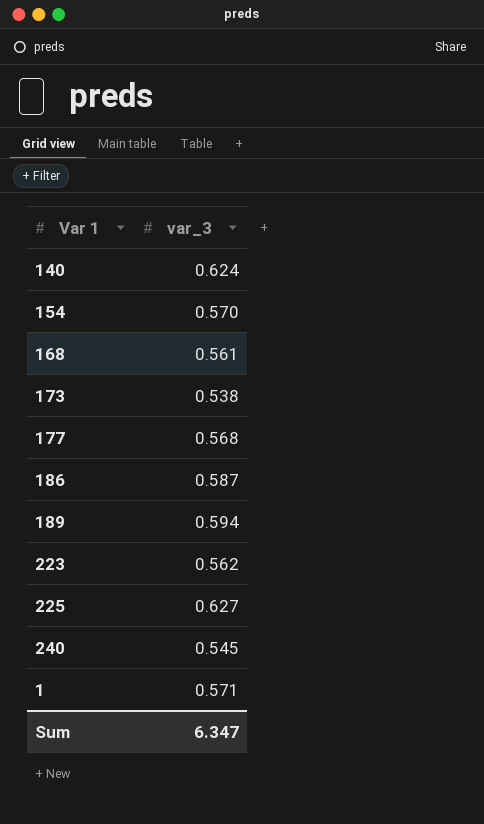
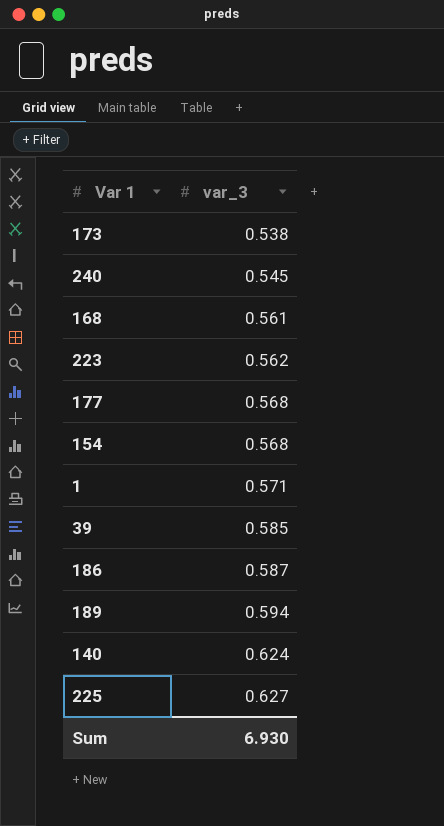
row order: none -> var_3 ascending
154 | var_3: 0.570 -> 0.568
row 39: none -> 0.585
Sum | var_3: 6.347 -> 6.930

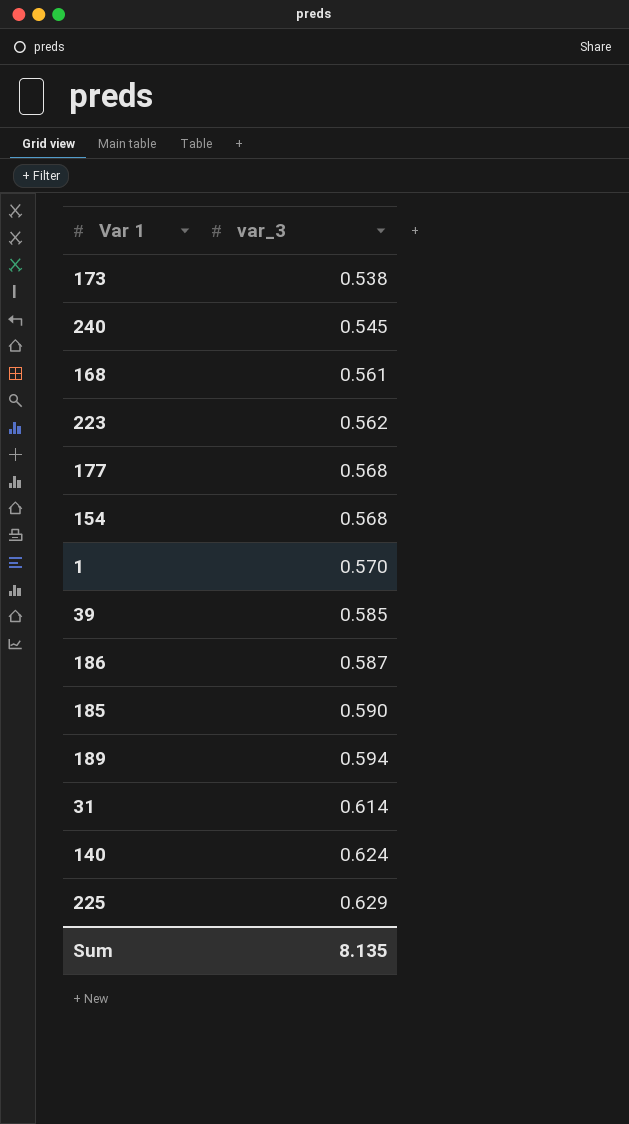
1 | var_3: 0.571 -> 0.570
row 185: none -> 0.590
row 31: none -> 0.614
225 | var_3: 0.627 -> 0.629
Sum | var_3: 6.930 -> 8.135

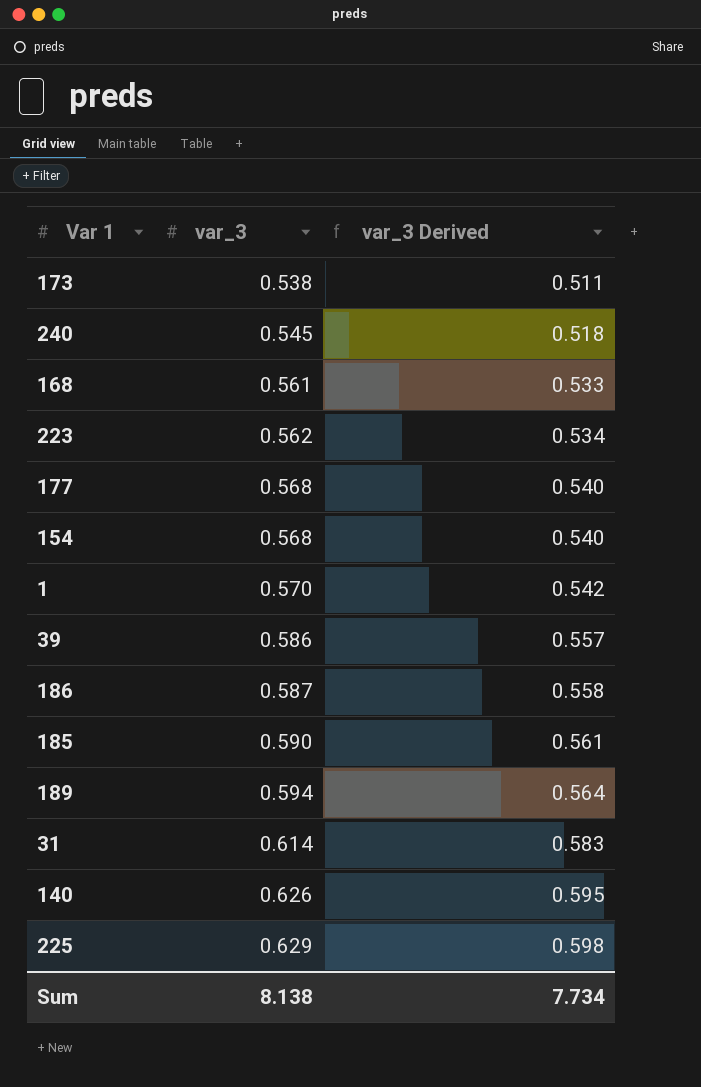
column var_3 Derived | formula: none -> [var_3] * 0.95
39 | var_3: 0.585 -> 0.586
140 | var_3: 0.624 -> 0.626
Sum | var_3: 8.135 -> 8.138

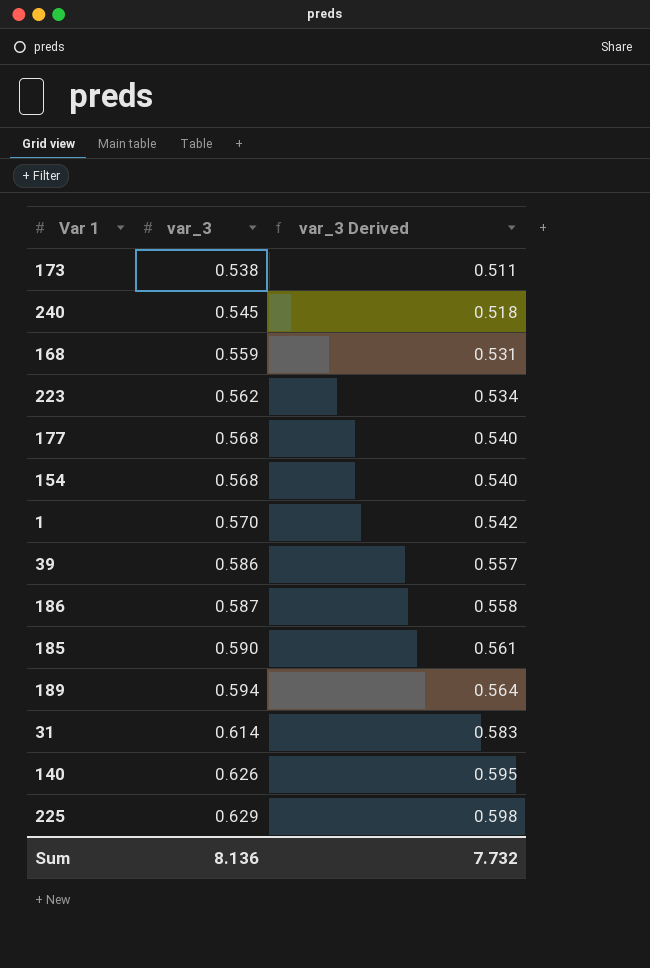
168 | var_3: 0.561 -> 0.559
168 | var_3 Derived: 0.533 -> 0.531
Sum | var_3: 8.138 -> 8.136
Sum | var_3 Derived: 7.734 -> 7.732

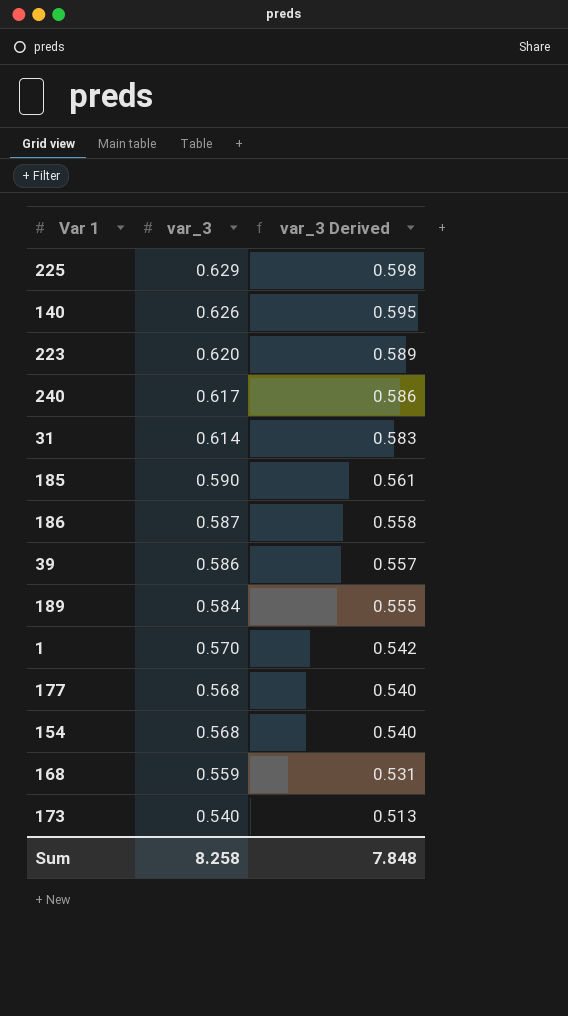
row order: var_3 ascending -> var_3 descending
223 | var_3: 0.562 -> 0.620
223 | var_3 Derived: 0.534 -> 0.589
240 | var_3: 0.545 -> 0.617
240 | var_3 Derived: 0.518 -> 0.586
189 | var_3: 0.594 -> 0.584
189 | var_3 Derived: 0.564 -> 0.555
173 | var_3: 0.538 -> 0.540
173 | var_3 Derived: 0.511 -> 0.513
Sum | var_3: 8.136 -> 8.258
Sum | var_3 Derived: 7.732 -> 7.848

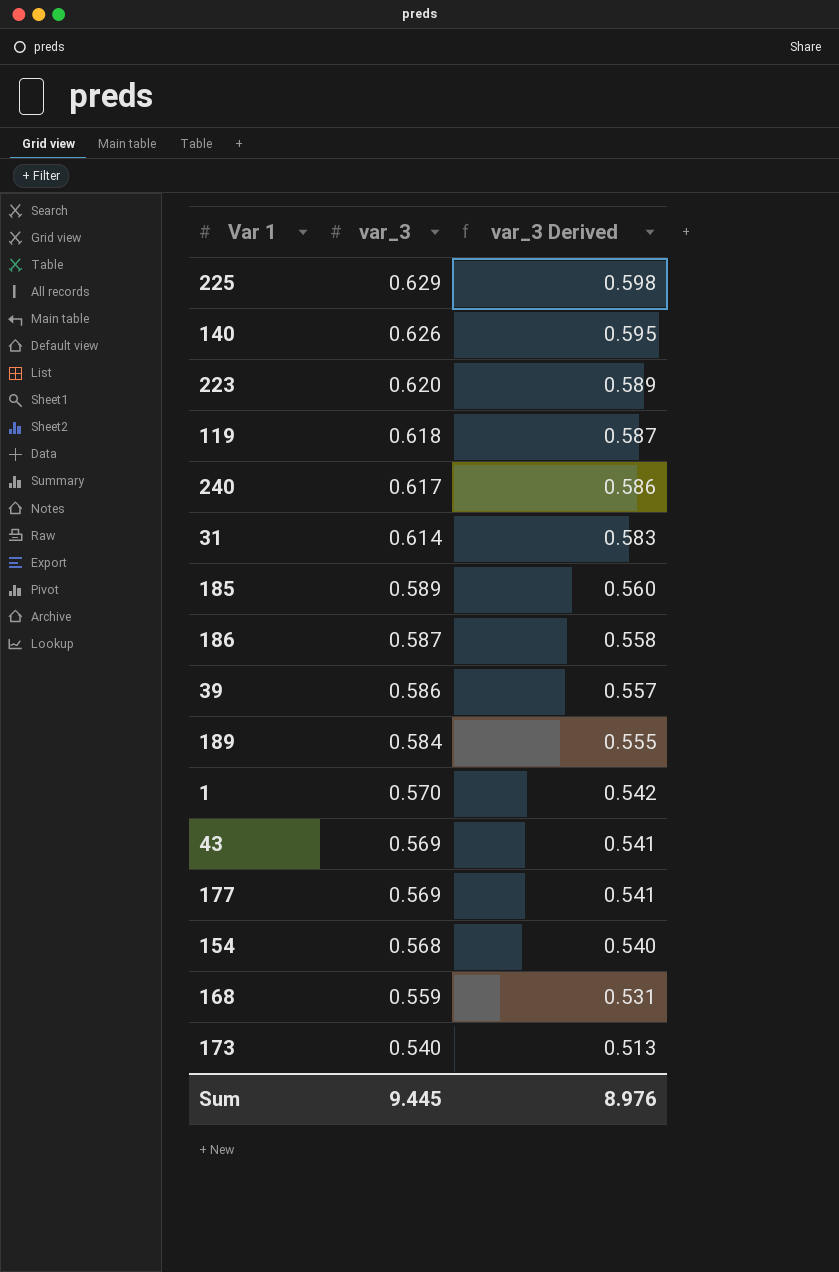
row 119: none -> 0.618 | 0.587
185 | var_3: 0.590 -> 0.589
185 | var_3 Derived: 0.561 -> 0.560
row 43: none -> 0.569 | 0.541
177 | var_3: 0.568 -> 0.569
177 | var_3 Derived: 0.540 -> 0.541
Sum | var_3: 8.258 -> 9.445
Sum | var_3 Derived: 7.848 -> 8.976

